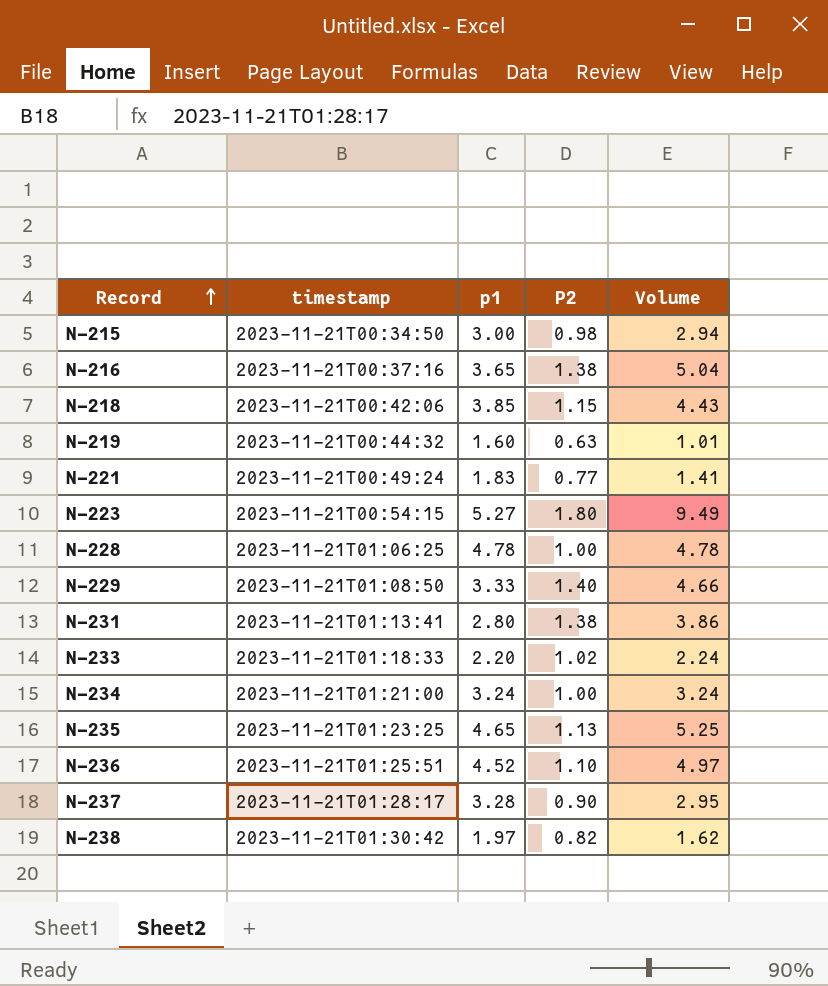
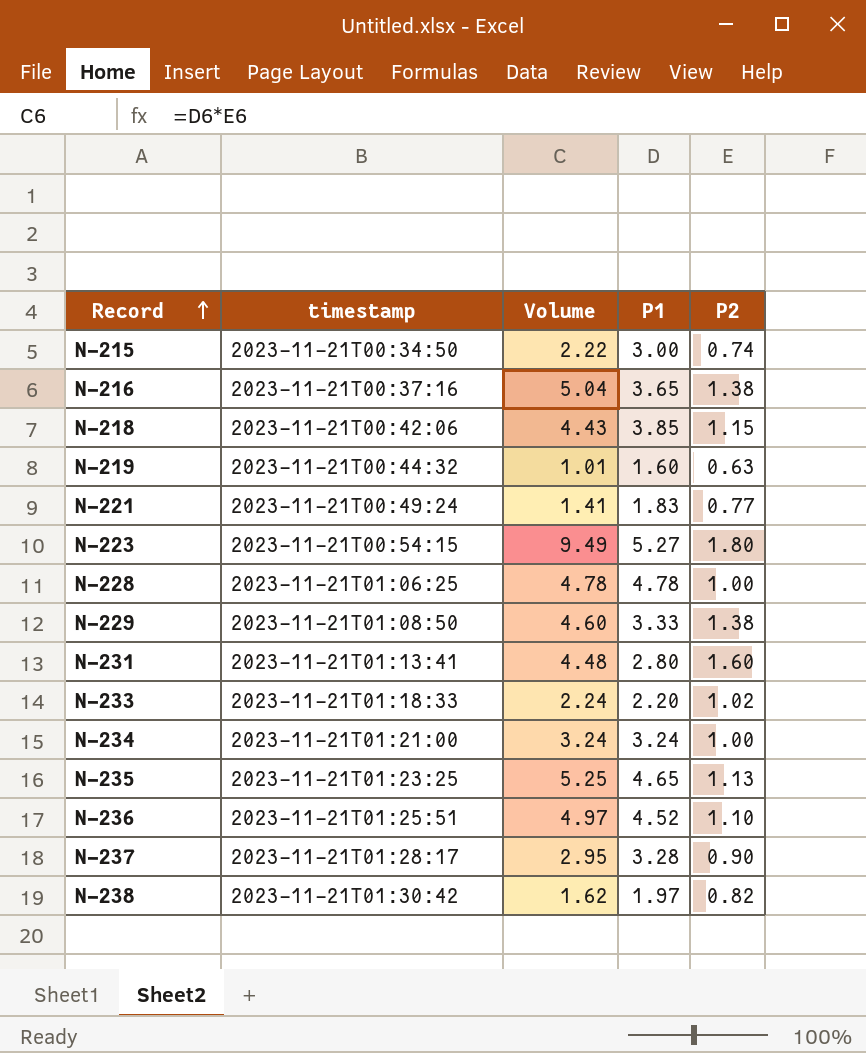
column Volume | position: 5 -> 3
column name: p1 -> P1
N-215 | Volume: 2.94 -> 2.22
N-215 | P2: 0.98 -> 0.74
N-229 | Volume: 4.66 -> 4.60
N-229 | P2: 1.40 -> 1.38
N-231 | Volume: 3.86 -> 4.48
N-231 | P2: 1.38 -> 1.60

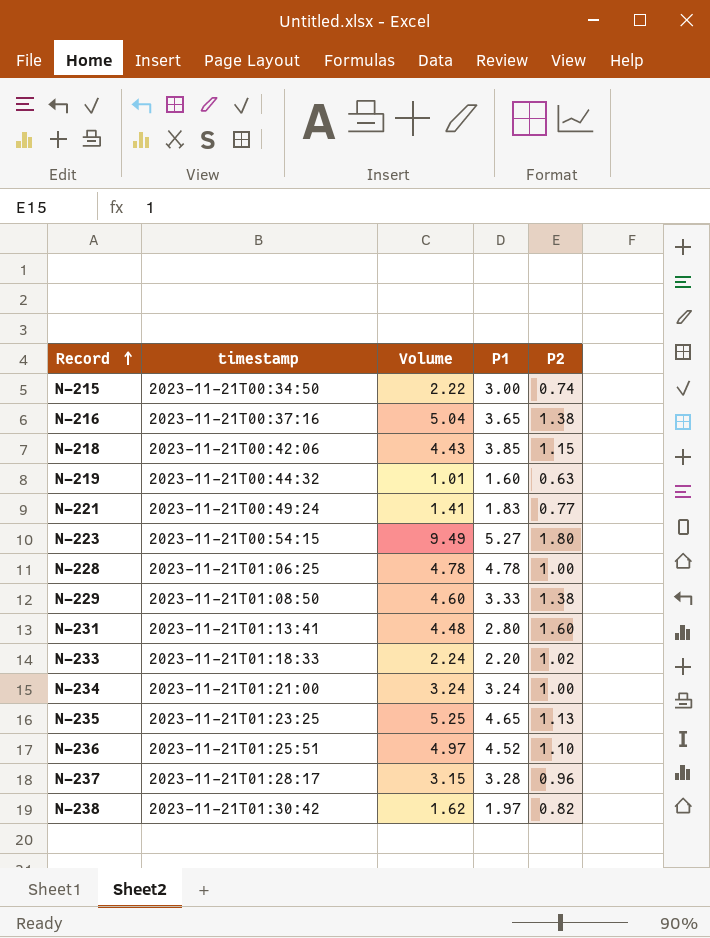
N-237 | Volume: 2.95 -> 3.15
N-237 | P2: 0.90 -> 0.96

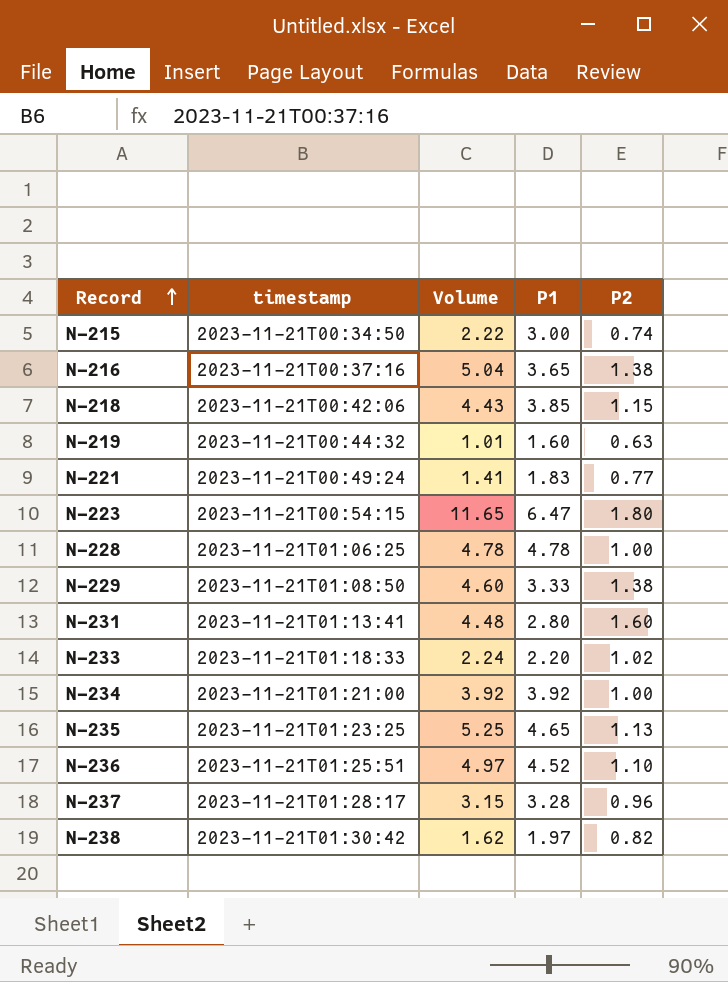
N-223 | Volume: 9.49 -> 11.65
N-223 | P1: 5.27 -> 6.47
N-234 | Volume: 3.24 -> 3.92
N-234 | P1: 3.24 -> 3.92

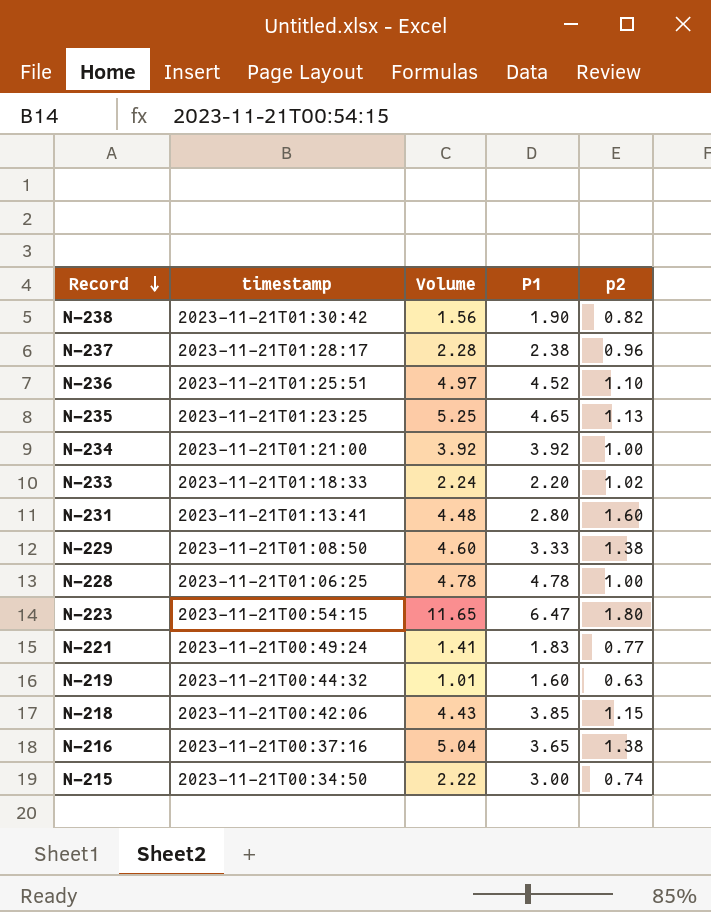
row order: Record ascending -> Record descending
column name: P2 -> p2
N-238 | Volume: 1.62 -> 1.56
N-238 | P1: 1.97 -> 1.90
N-237 | Volume: 3.15 -> 2.28
N-237 | P1: 3.28 -> 2.38

